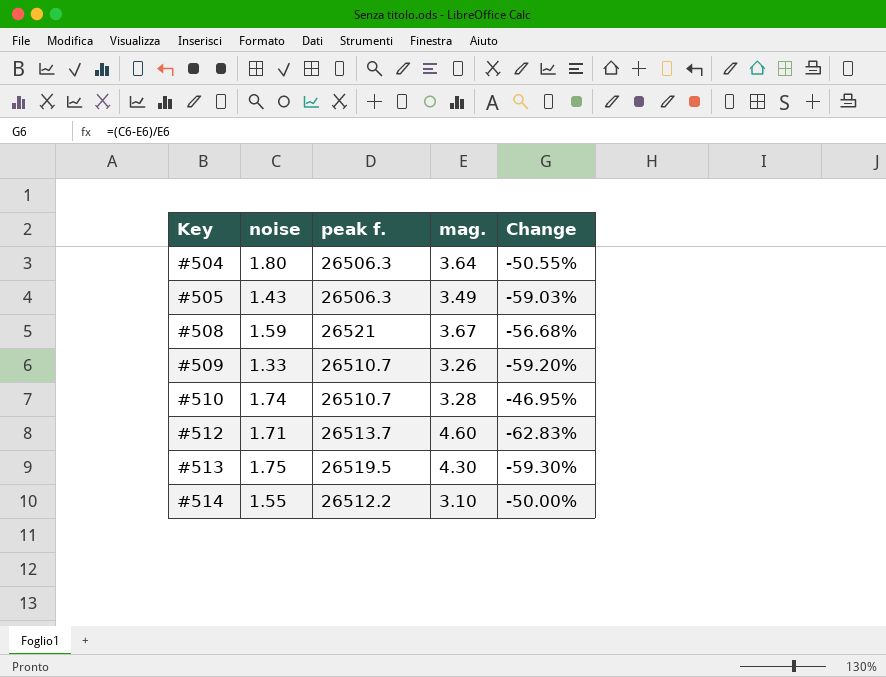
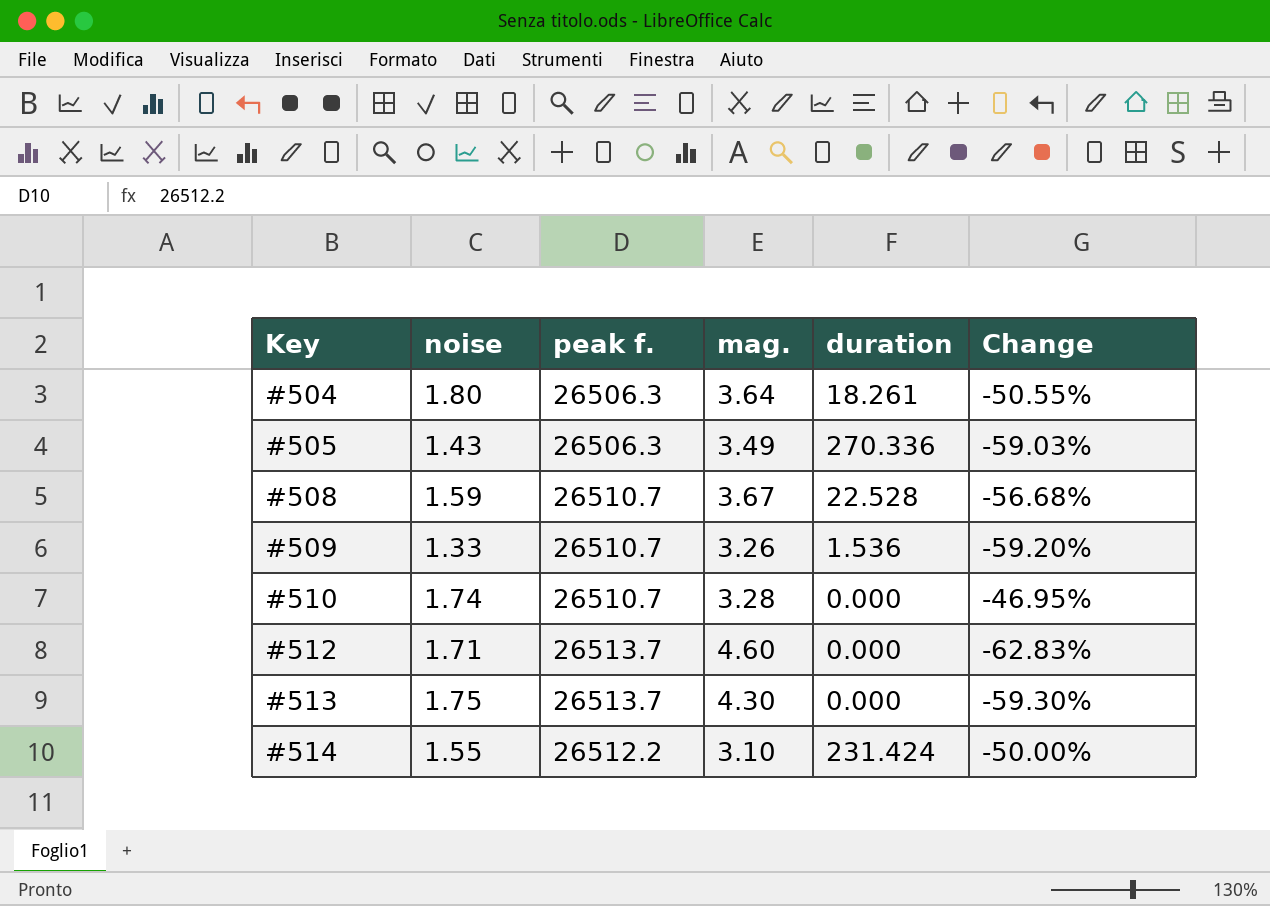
column duration | position: none -> 5
#508 | peak f.: 26521 -> 26510.7
#513 | peak f.: 26519.5 -> 26513.7

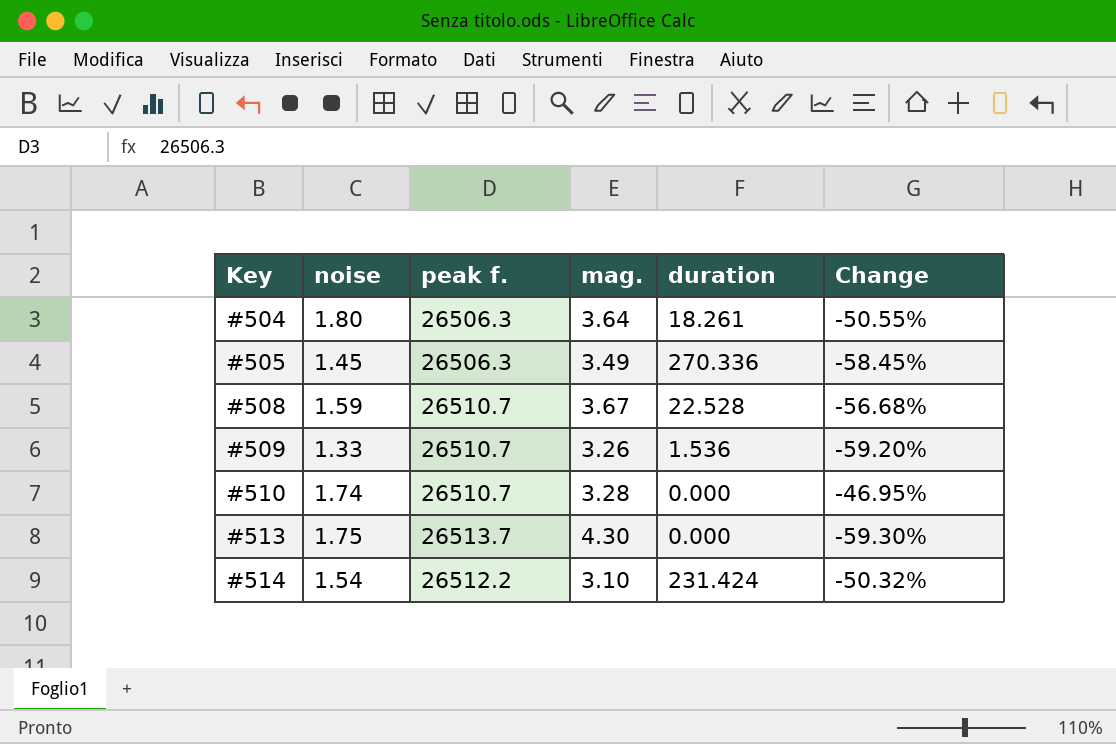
row #512: 1.71 | 26513.7 | 4.60 | 0.000 | -62.83% -> none
#505 | noise: 1.43 -> 1.45
#505 | Change: -59.03% -> -58.45%
#514 | noise: 1.55 -> 1.54
#514 | Change: -50.00% -> -50.32%

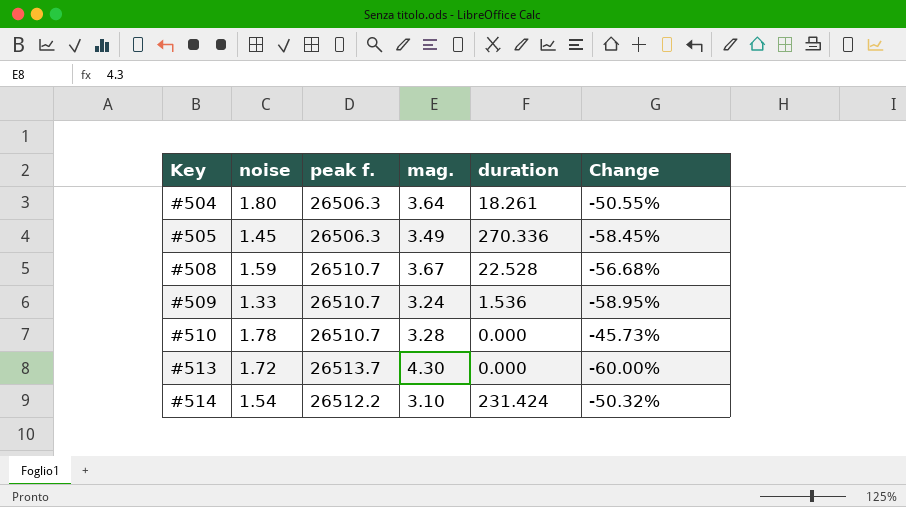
#509 | mag.: 3.26 -> 3.24
#509 | Change: -59.20% -> -58.95%
#510 | noise: 1.74 -> 1.78
#510 | Change: -46.95% -> -45.73%
#513 | noise: 1.75 -> 1.72
#513 | Change: -59.30% -> -60.00%

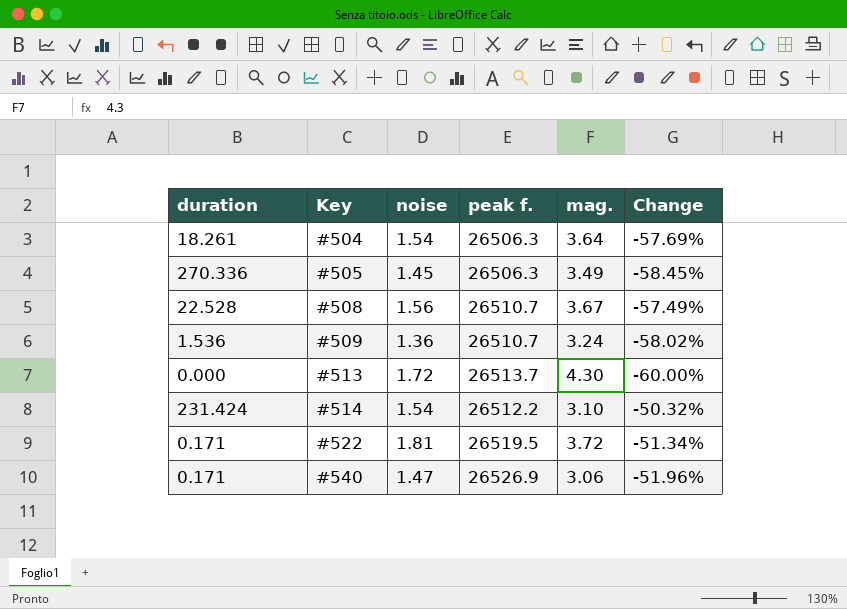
column duration | position: 5 -> 1
row #510: 1.78 | 26510.7 | 3.28 | 0.000 | -45.73% -> none
#504 | noise: 1.80 -> 1.54
#504 | Change: -50.55% -> -57.69%
#508 | noise: 1.59 -> 1.56
#508 | Change: -56.68% -> -57.49%
#509 | noise: 1.33 -> 1.36
#509 | Change: -58.95% -> -58.02%
row #522: none -> 0.171 | 1.81 | 26519.5 | 3.72 | -51.34%
row #540: none -> 0.171 | 1.47 | 26526.9 | 3.06 | -51.96%

